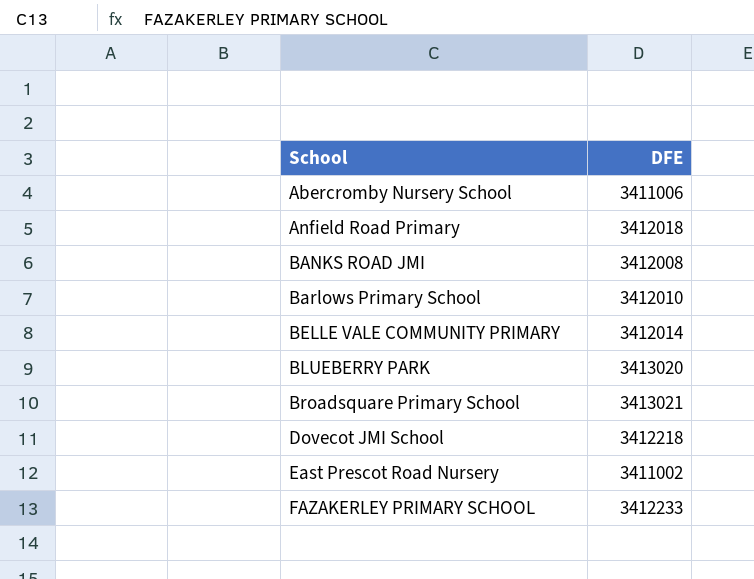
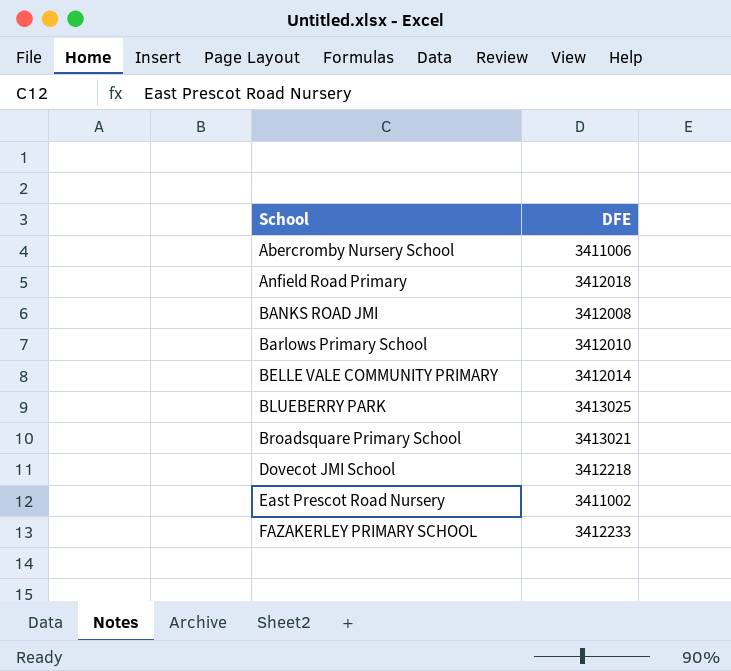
BLUEBERRY PARK | DFE: 3413020 -> 3413025

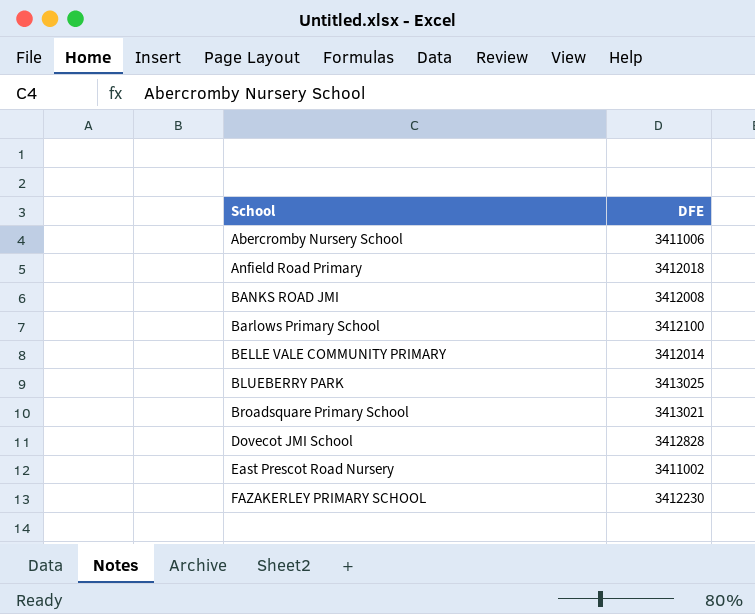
Barlows Primary School | DFE: 3412010 -> 3412100
Dovecot JMI School | DFE: 3412218 -> 3412828
FAZAKERLEY PRIMARY SCHOOL | DFE: 3412233 -> 3412230

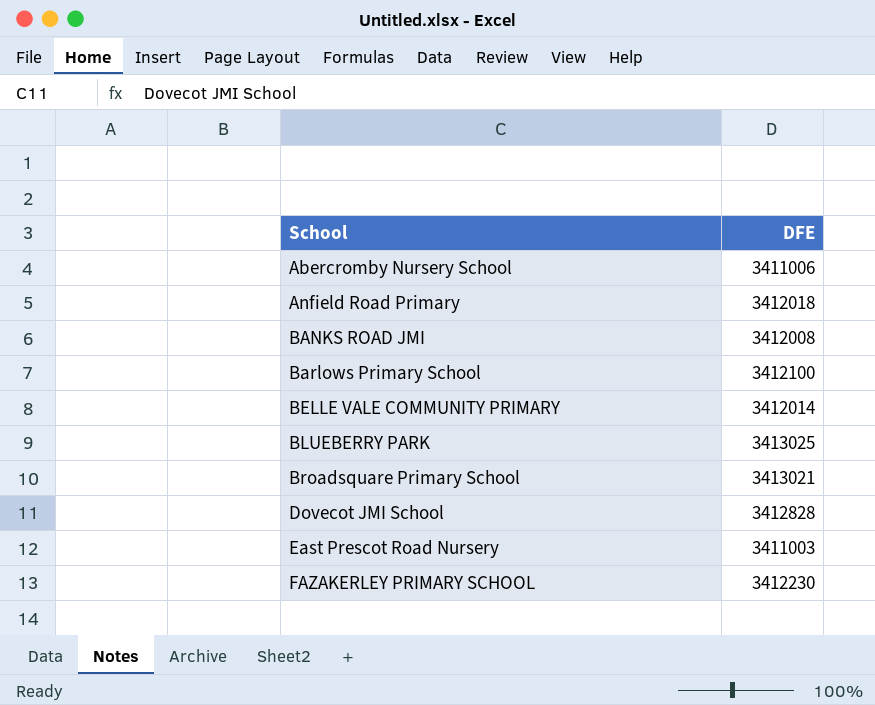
East Prescot Road Nursery | DFE: 3411002 -> 3411003

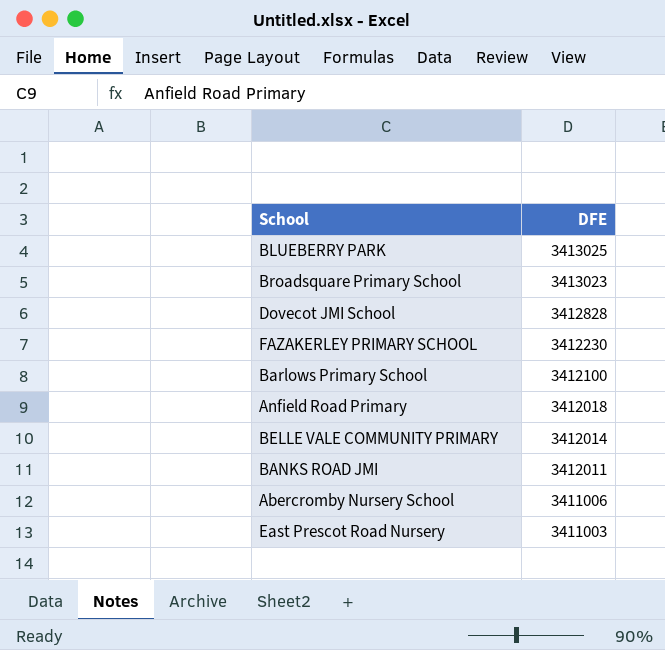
row order: School ascending -> DFE descending
Broadsquare Primary School | DFE: 3413021 -> 3413023
BANKS ROAD JMI | DFE: 3412008 -> 3412011

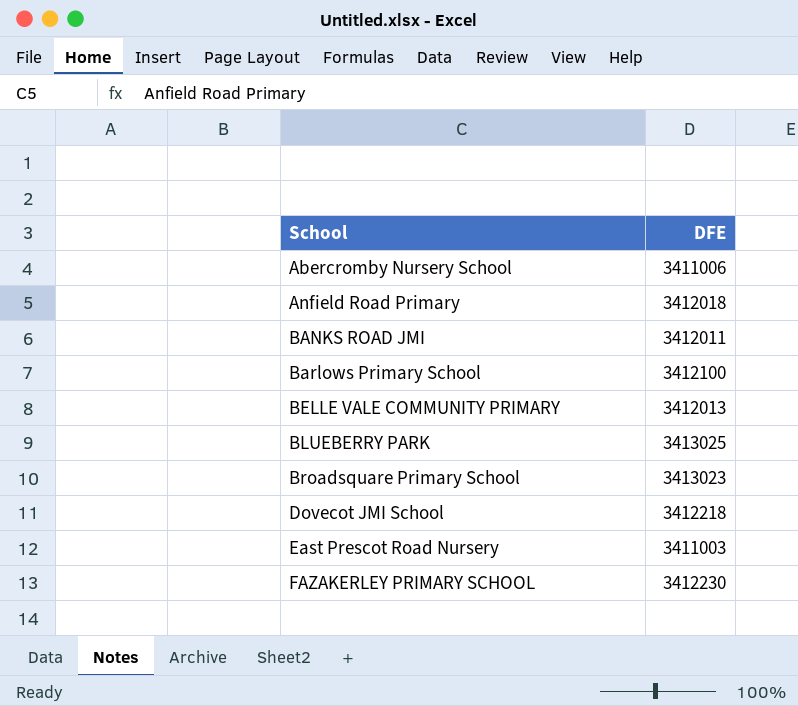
row order: DFE descending -> School ascending
BELLE VALE COMMUNITY PRIMARY | DFE: 3412014 -> 3412013
Dovecot JMI School | DFE: 3412828 -> 3412218

